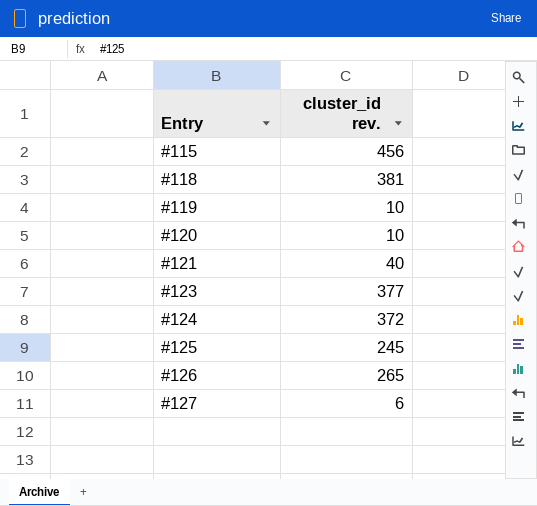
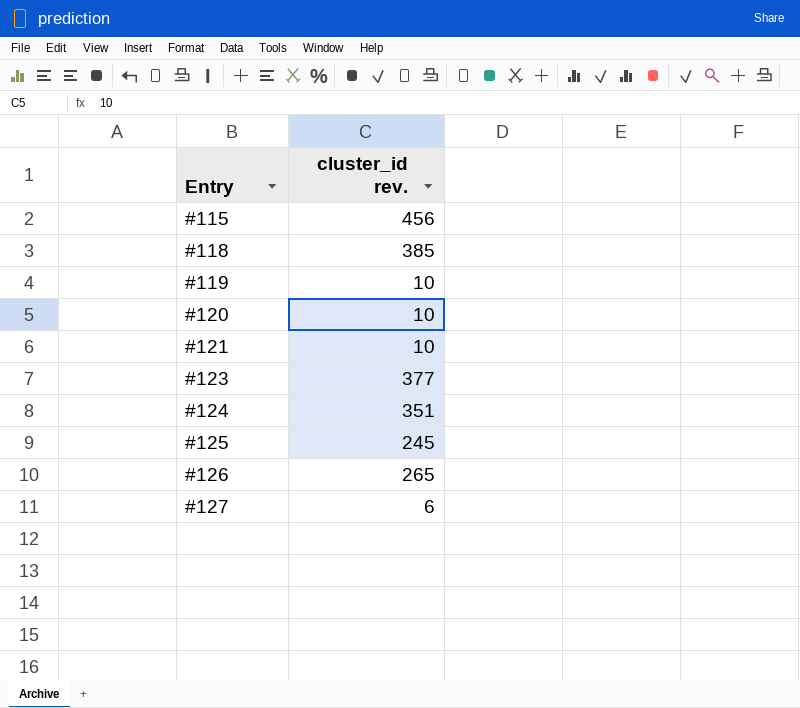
#118 | cluster_id rev.: 381 -> 385
#121 | cluster_id rev.: 40 -> 10
#124 | cluster_id rev.: 372 -> 351

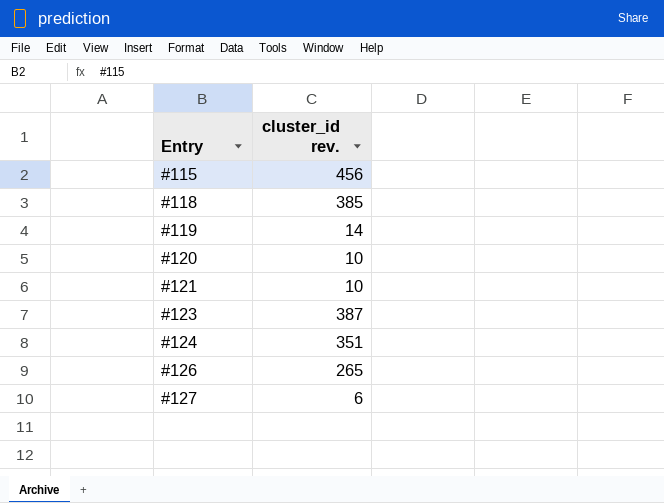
row #125: 245 -> none
#119 | cluster_id rev.: 10 -> 14
#123 | cluster_id rev.: 377 -> 387

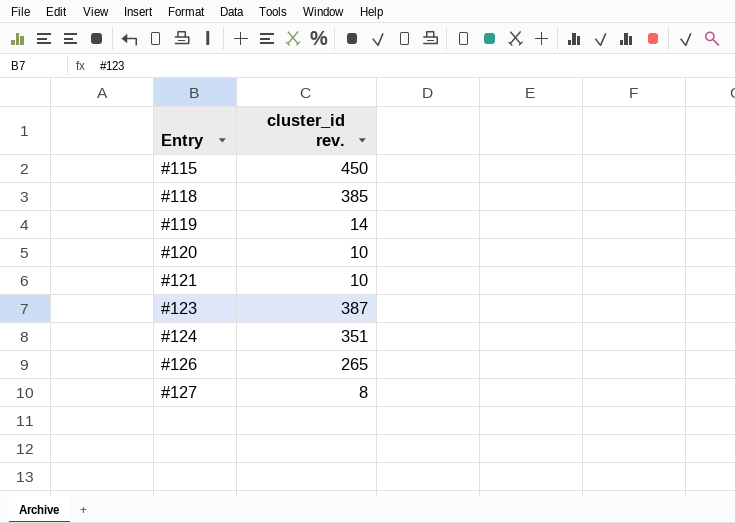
#115 | cluster_id rev.: 456 -> 450
#127 | cluster_id rev.: 6 -> 8

